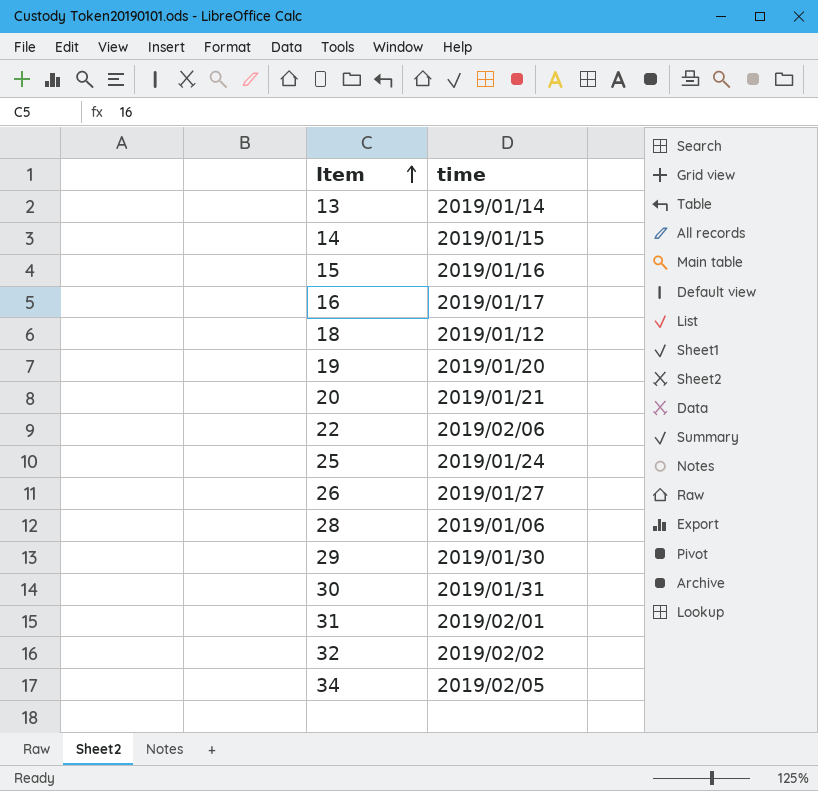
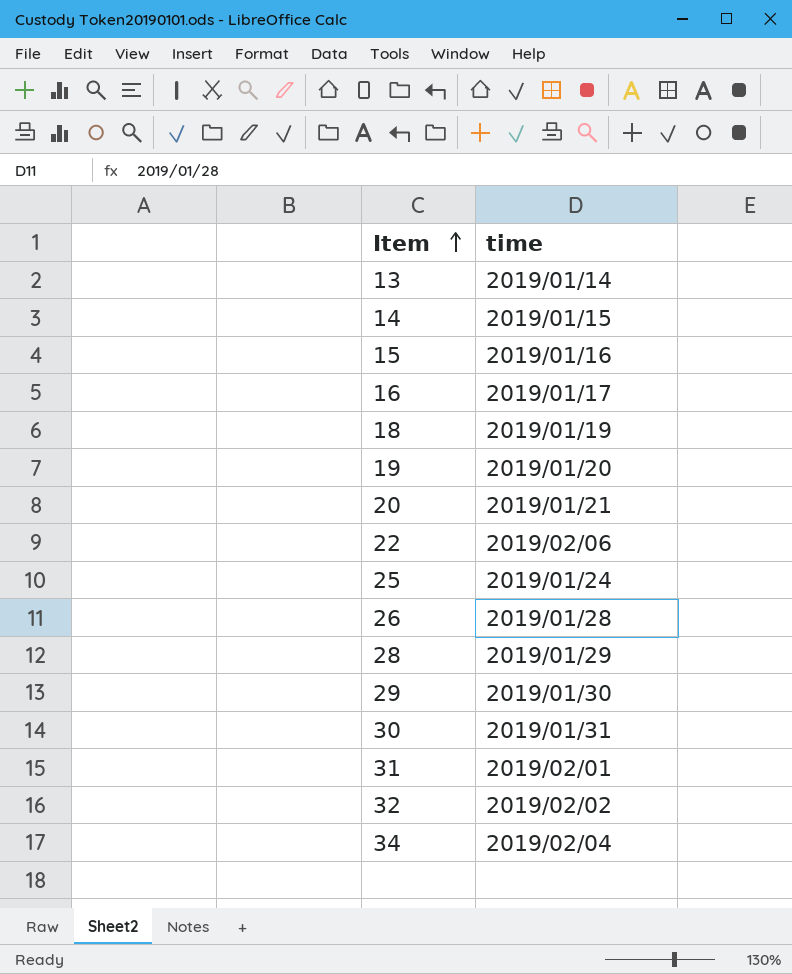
18 | time: 2019/01/12 -> 2019/01/19
26 | time: 2019/01/27 -> 2019/01/28
28 | time: 2019/01/06 -> 2019/01/29
34 | time: 2019/02/05 -> 2019/02/04

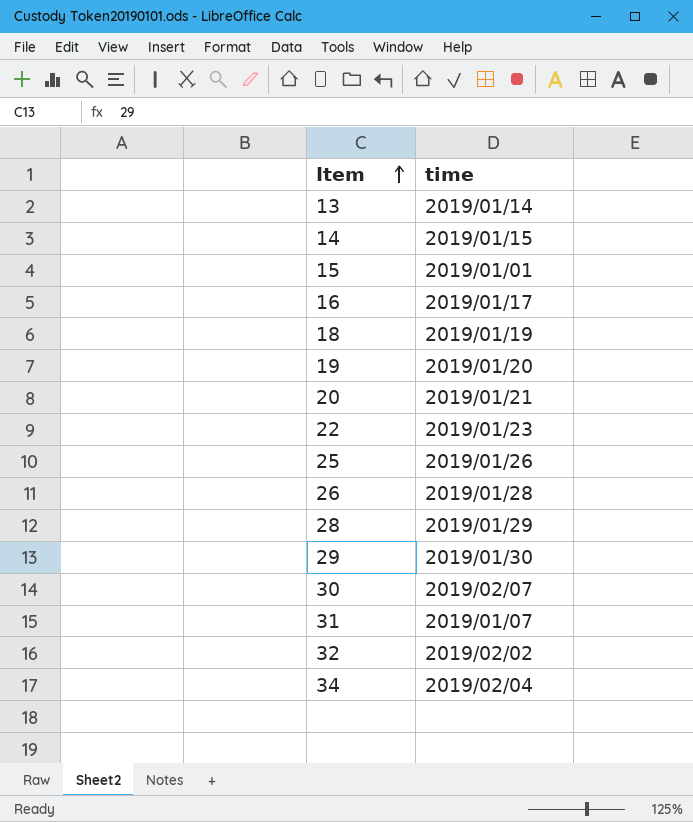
15 | time: 2019/01/16 -> 2019/01/01
22 | time: 2019/02/06 -> 2019/01/23
25 | time: 2019/01/24 -> 2019/01/26
30 | time: 2019/01/31 -> 2019/02/07
31 | time: 2019/02/01 -> 2019/01/07

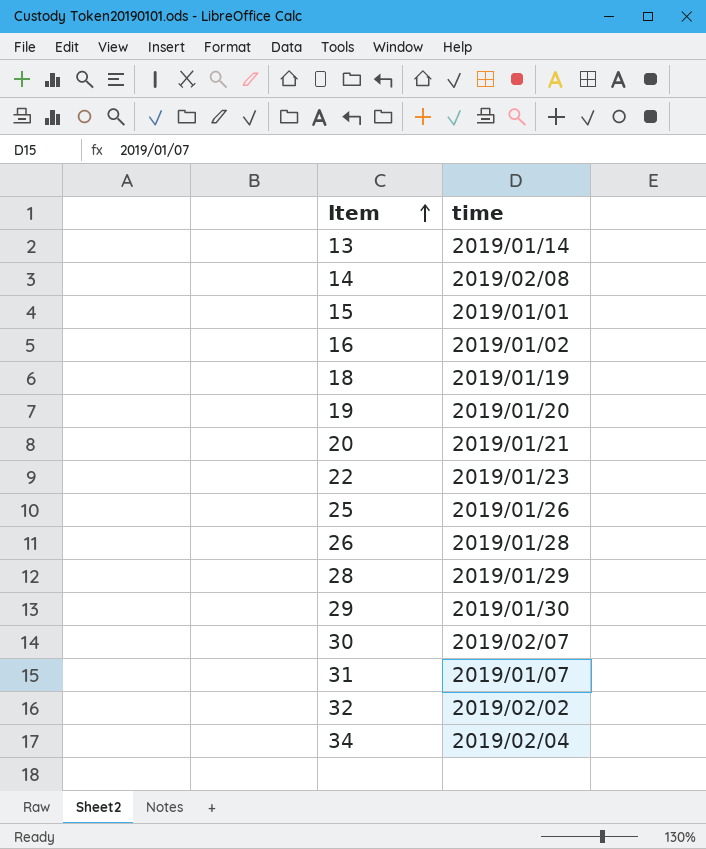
14 | time: 2019/01/15 -> 2019/02/08
16 | time: 2019/01/17 -> 2019/01/02

